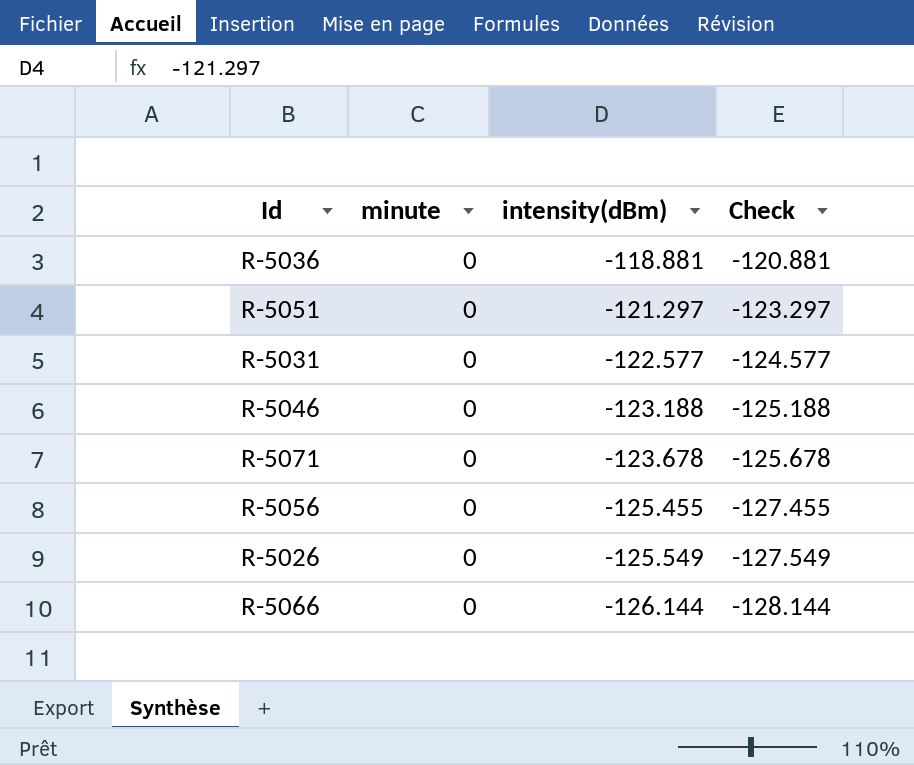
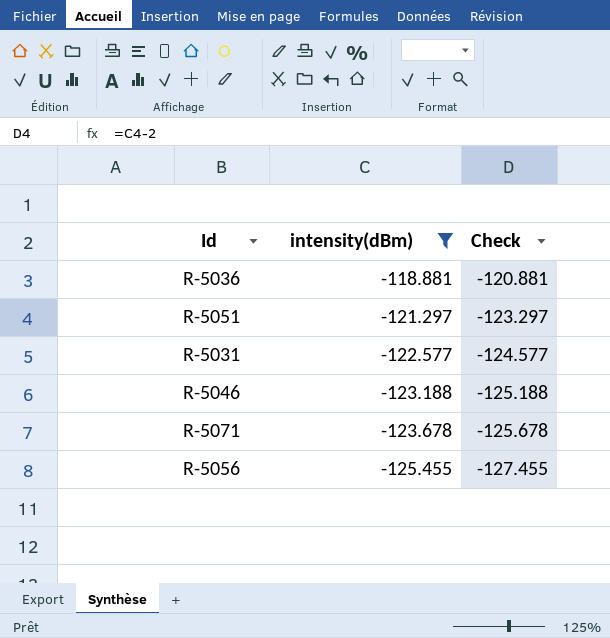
filter: none -> intensity(dBm) >= -125.455
column minute | position: 2 -> none

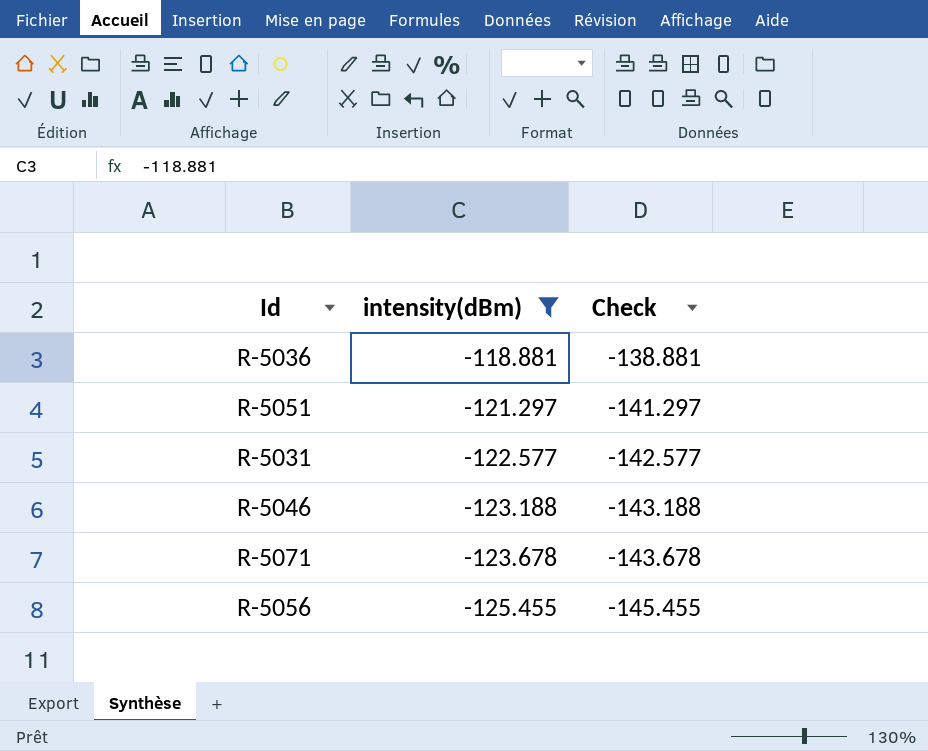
column Check | formula: [intensity(dBm)] - 2 -> [intensity(dBm)] - 20

